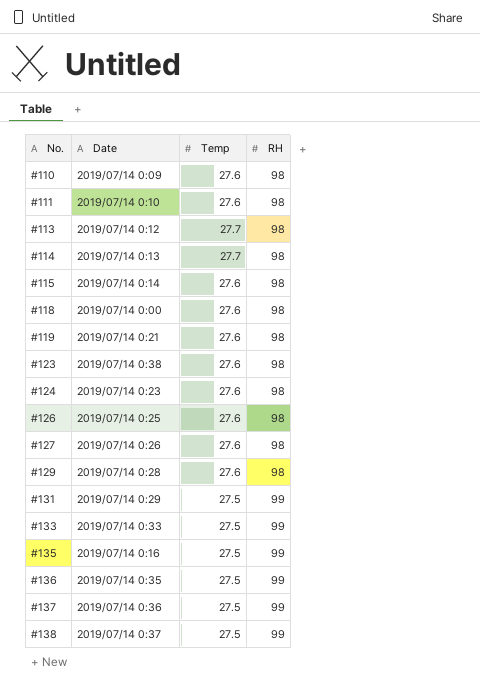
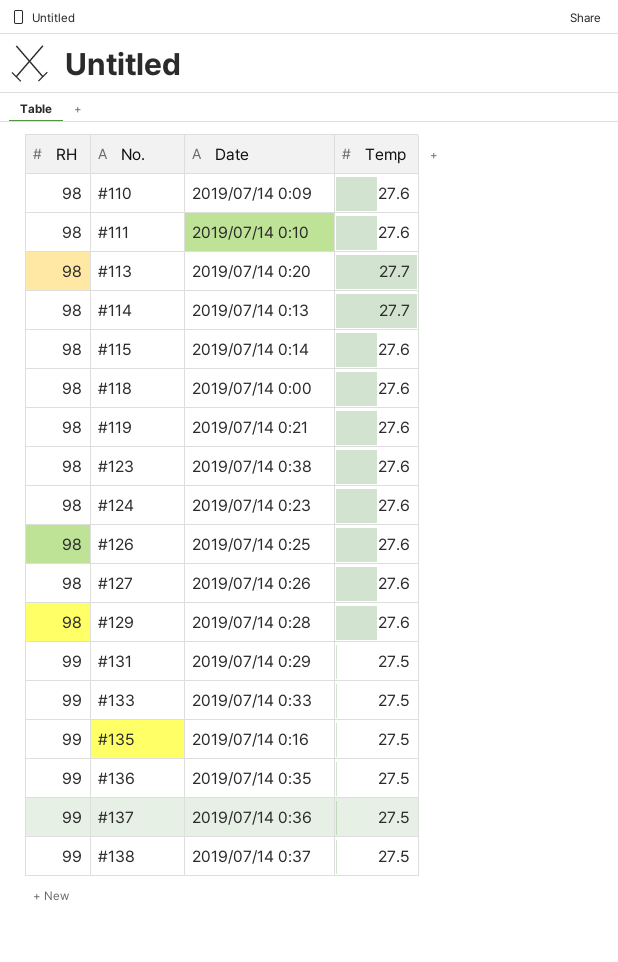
column RH | position: 4 -> 1
#113 | Date: 2019/07/14 0:12 -> 2019/07/14 0:20

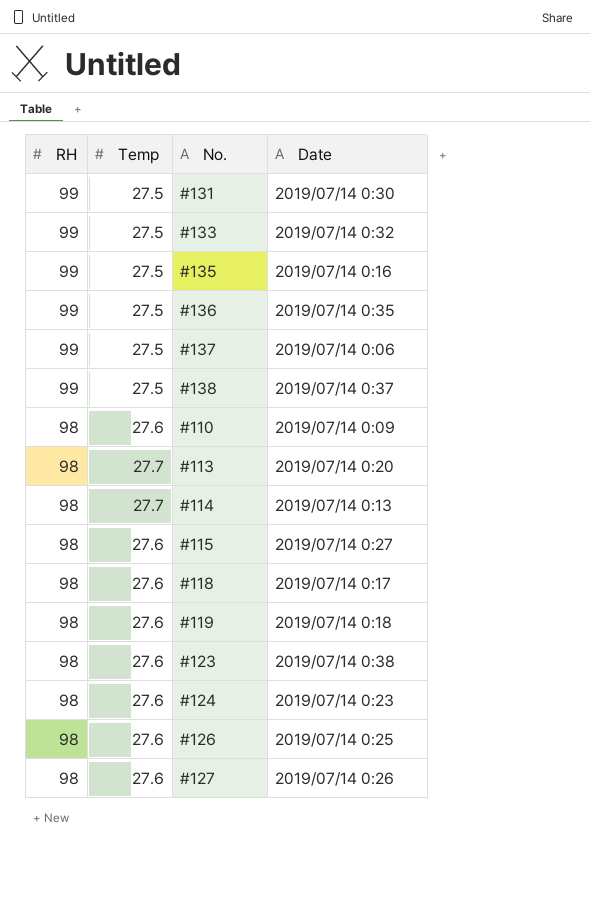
row order: RH ascending -> RH descending
column Temp | position: 4 -> 2
row #111: 98 | 2019/07/14 0:10 | 27.6 -> none
row #129: 98 | 2019/07/14 0:28 | 27.6 -> none
#131 | Date: 2019/07/14 0:29 -> 2019/07/14 0:30
#133 | Date: 2019/07/14 0:33 -> 2019/07/14 0:32
#137 | Date: 2019/07/14 0:36 -> 2019/07/14 0:06
#115 | Date: 2019/07/14 0:14 -> 2019/07/14 0:27
#118 | Date: 2019/07/14 0:00 -> 2019/07/14 0:17
#119 | Date: 2019/07/14 0:21 -> 2019/07/14 0:18

